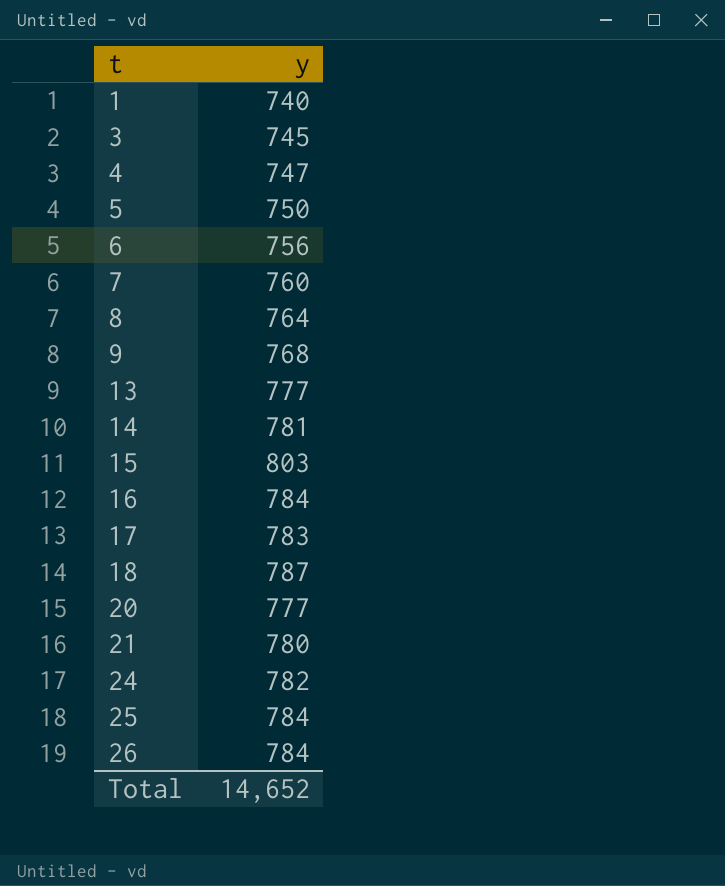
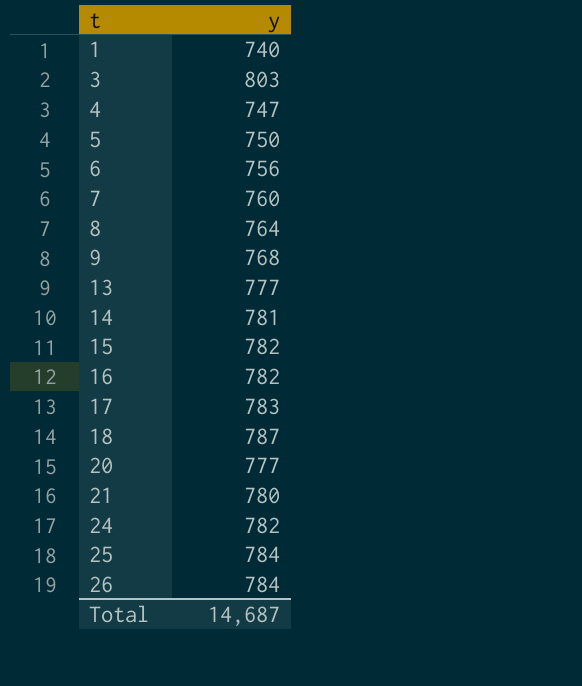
3 | y: 745 -> 803
15 | y: 803 -> 782
16 | y: 784 -> 782
Total | y: 14,652 -> 14,687

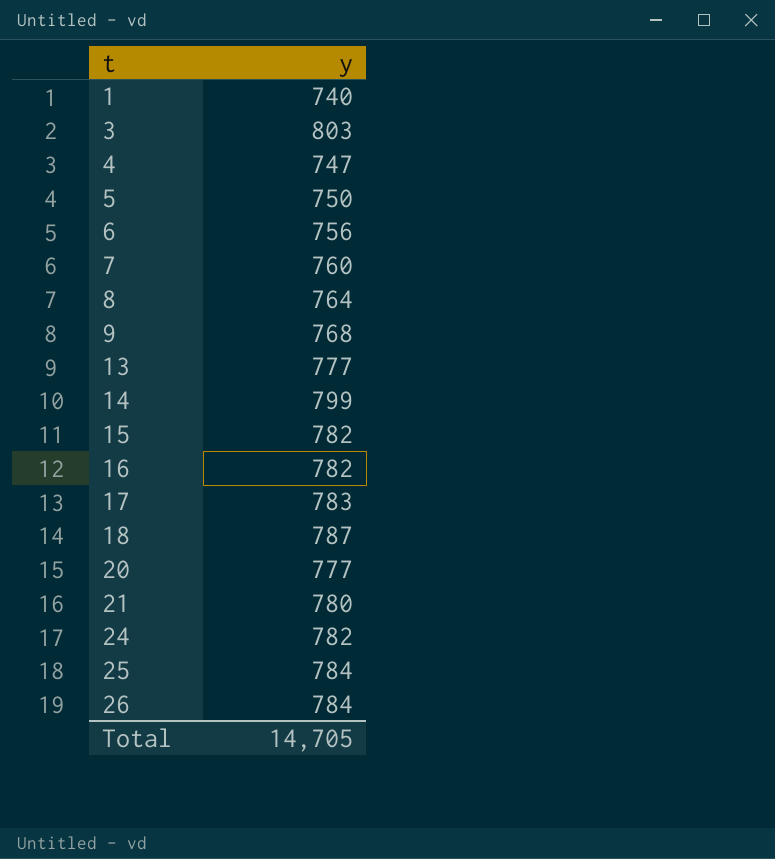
14 | y: 781 -> 799
Total | y: 14,687 -> 14,705

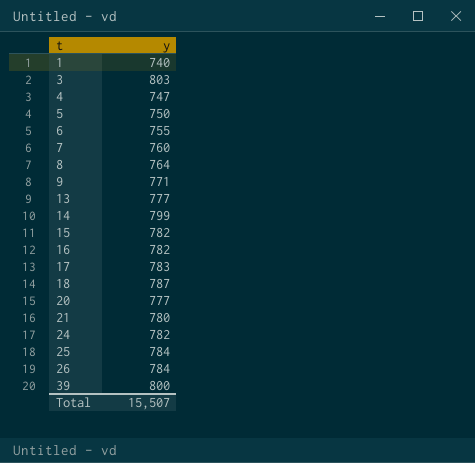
6 | y: 756 -> 755
9 | y: 768 -> 771
row 39: none -> 800
Total | y: 14,705 -> 15,507

